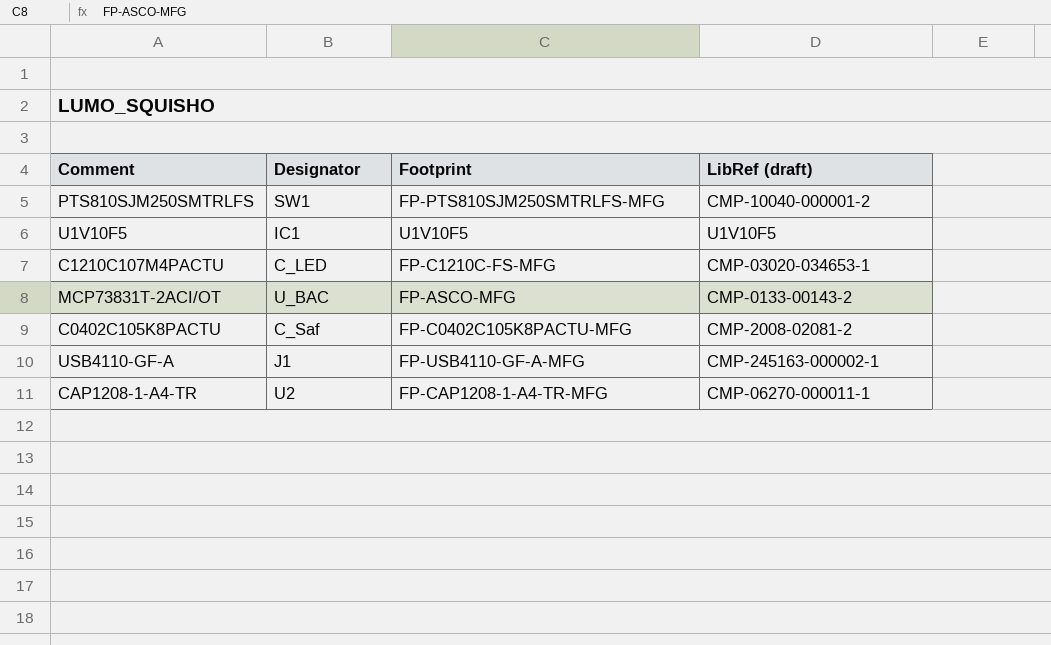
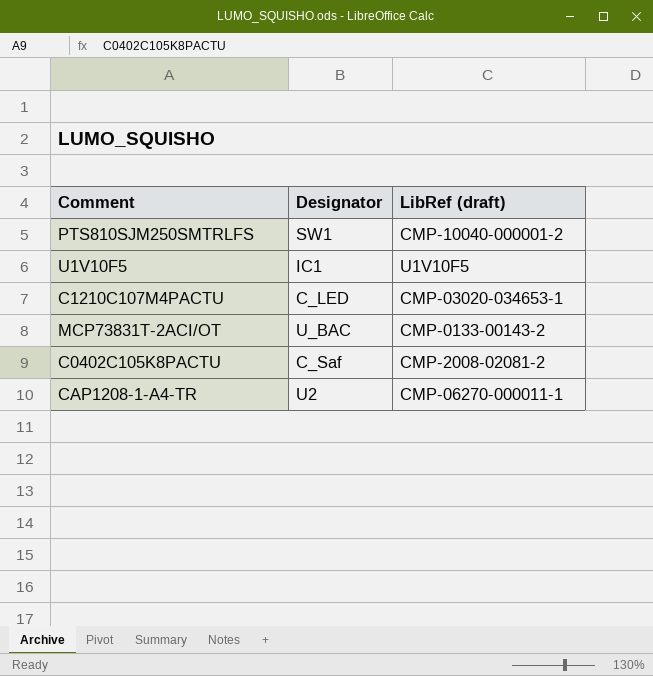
column Footprint | position: 3 -> none
row USB4110-GF-A: J1 | FP-USB4110-GF-A-MFG | CMP-245163-000002-1 -> none

